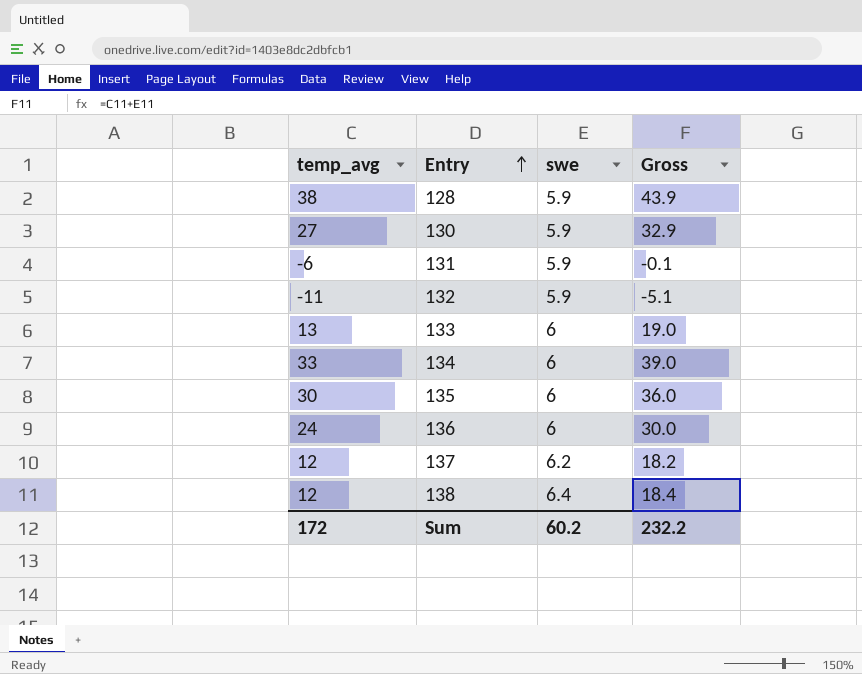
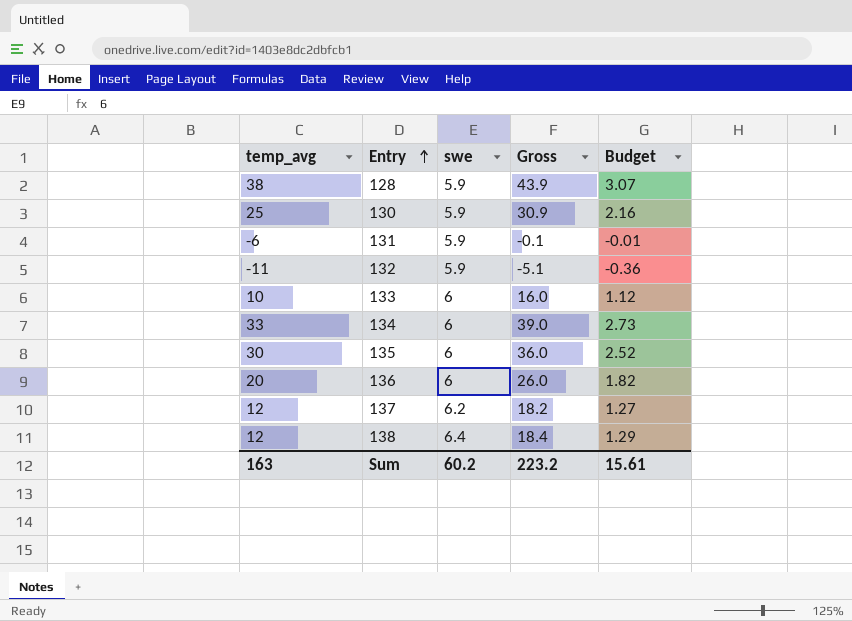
column Budget | formula: none -> [Gross] * 0.07
130 | temp_avg: 27 -> 25
130 | Gross: 32.9 -> 30.9
133 | temp_avg: 13 -> 10
133 | Gross: 19.0 -> 16.0
136 | temp_avg: 24 -> 20
136 | Gross: 30.0 -> 26.0
Sum | temp_avg: 172 -> 163
Sum | Gross: 232.2 -> 223.2

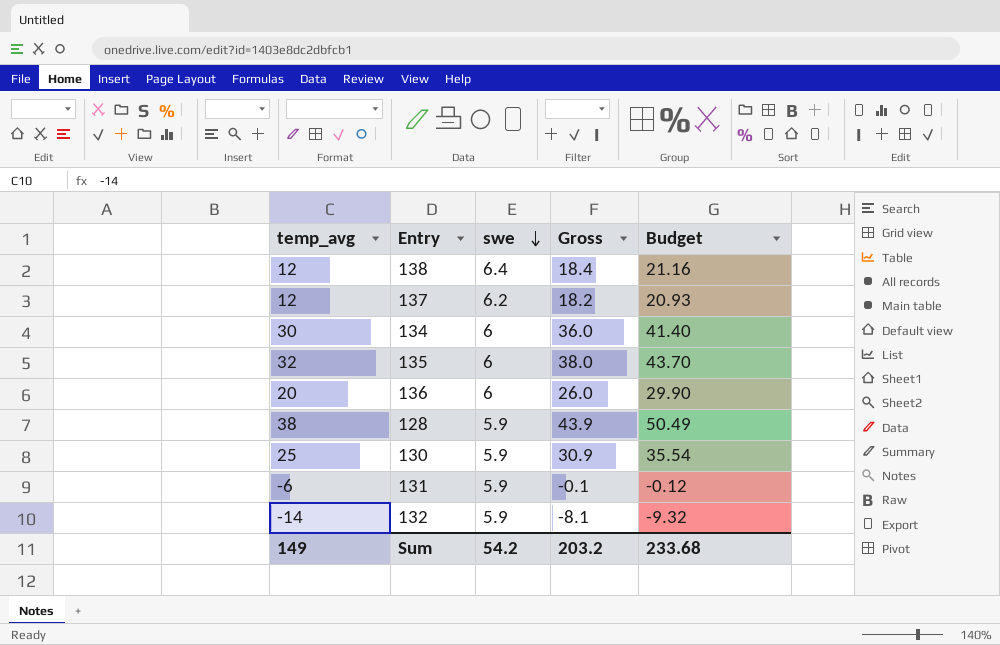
row order: Entry ascending -> swe descending
column Budget | formula: [Gross] * 0.07 -> [Gross] * 1.15
row 133: 10 | 6 | 16.0 | 1.12 -> none
134 | temp_avg: 33 -> 30
134 | Gross: 39.0 -> 36.0
135 | temp_avg: 30 -> 32
135 | Gross: 36.0 -> 38.0
132 | temp_avg: -11 -> -14
132 | Gross: -5.1 -> -8.1
Sum | temp_avg: 163 -> 149
Sum | swe: 60.2 -> 54.2
Sum | Gross: 223.2 -> 203.2
Sum | Budget: 15.61 -> 233.68

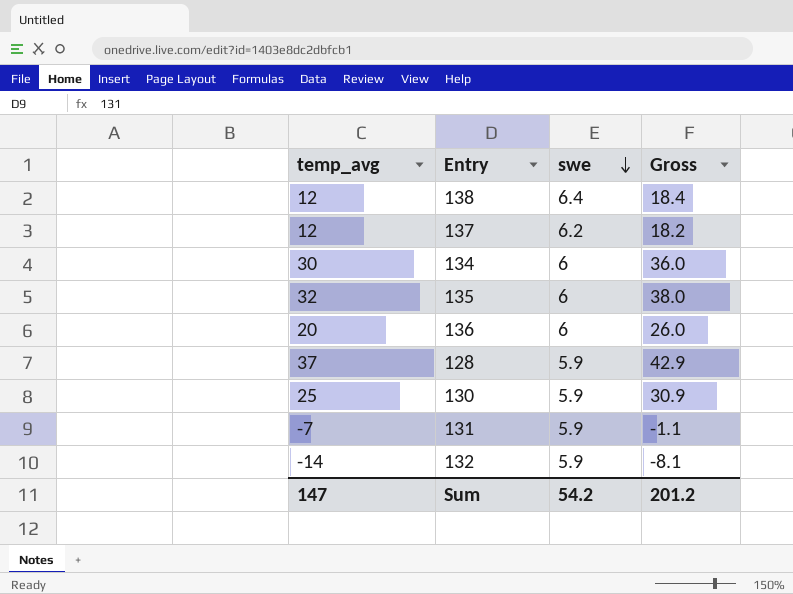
column Budget | formula: [Gross] * 1.15 -> none
128 | temp_avg: 38 -> 37
128 | Gross: 43.9 -> 42.9
131 | temp_avg: -6 -> -7
131 | Gross: -0.1 -> -1.1
Sum | temp_avg: 149 -> 147
Sum | Gross: 203.2 -> 201.2

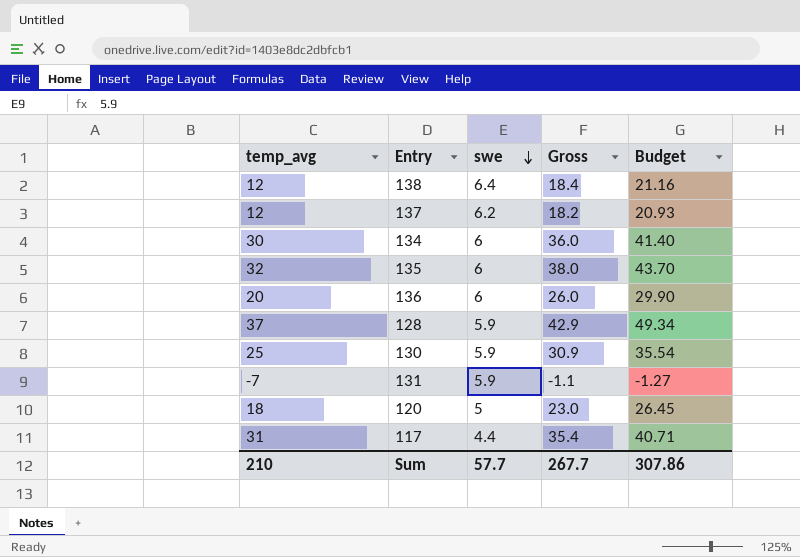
column Budget | formula: none -> [Gross] * 1.15
row 132: -14 | 5.9 | -8.1 -> none
row 120: none -> 18 | 5 | 23.0 | 26.45
row 117: none -> 31 | 4.4 | 35.4 | 40.71
Sum | temp_avg: 147 -> 210
Sum | swe: 54.2 -> 57.7
Sum | Gross: 201.2 -> 267.7

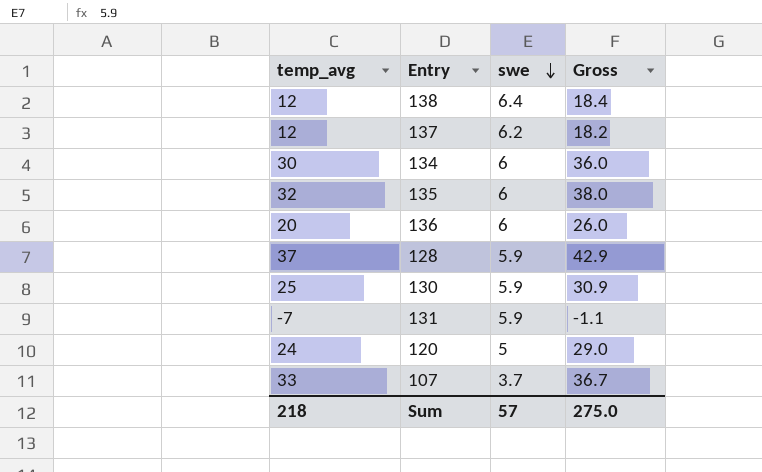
column Budget | formula: [Gross] * 1.15 -> none
row 117: 31 | 4.4 | 35.4 | 40.71 -> none
120 | temp_avg: 18 -> 24
120 | Gross: 23.0 -> 29.0
row 107: none -> 33 | 3.7 | 36.7
Sum | temp_avg: 210 -> 218
Sum | swe: 57.7 -> 57
Sum | Gross: 267.7 -> 275.0

